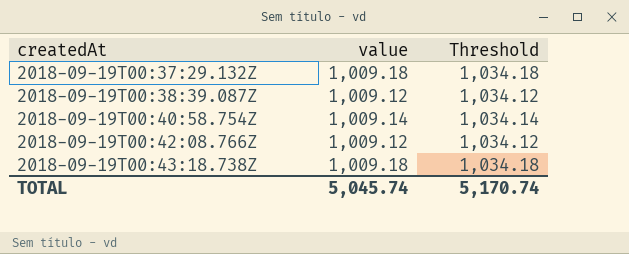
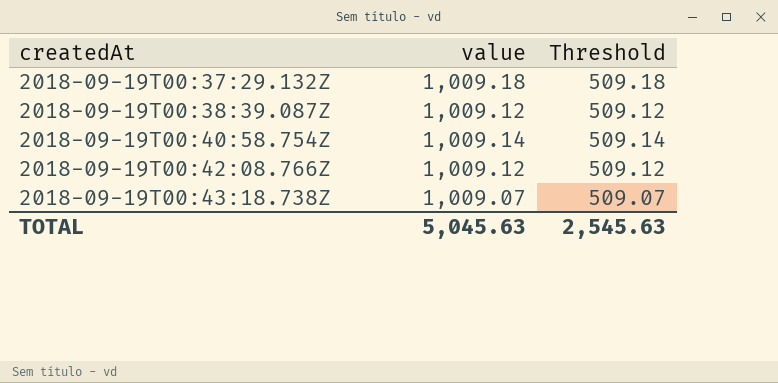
column Threshold | formula: [value] + 25 -> [value] - 500
2018-09-19T00:43:18.738Z | value: 1,009.18 -> 1,009.07
TOTAL | value: 5,045.74 -> 5,045.63
TOTAL | Threshold: 5,170.74 -> 2,545.63

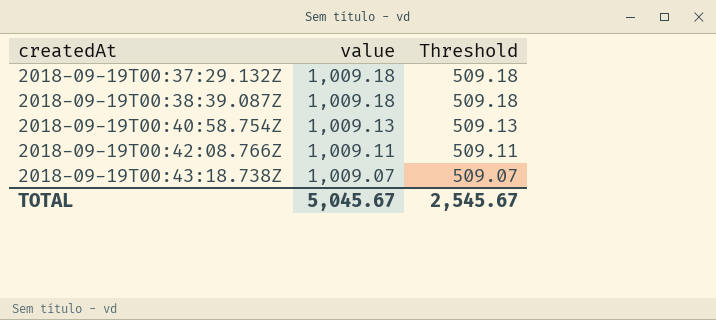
2018-09-19T00:38:39.087Z | value: 1,009.12 -> 1,009.18
2018-09-19T00:38:39.087Z | Threshold: 509.12 -> 509.18
2018-09-19T00:40:58.754Z | value: 1,009.14 -> 1,009.13
2018-09-19T00:40:58.754Z | Threshold: 509.14 -> 509.13
2018-09-19T00:42:08.766Z | value: 1,009.12 -> 1,009.11
2018-09-19T00:42:08.766Z | Threshold: 509.12 -> 509.11
TOTAL | value: 5,045.63 -> 5,045.67
TOTAL | Threshold: 2,545.63 -> 2,545.67

